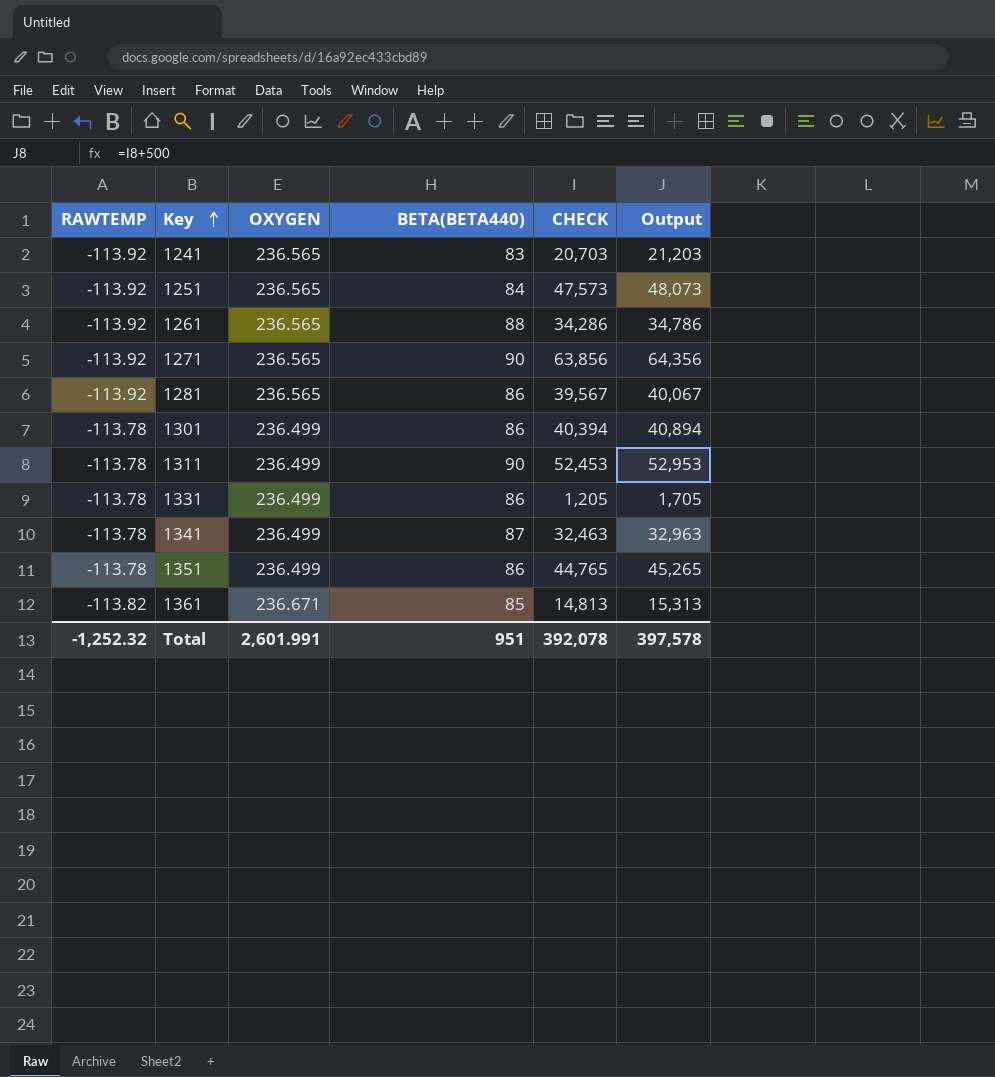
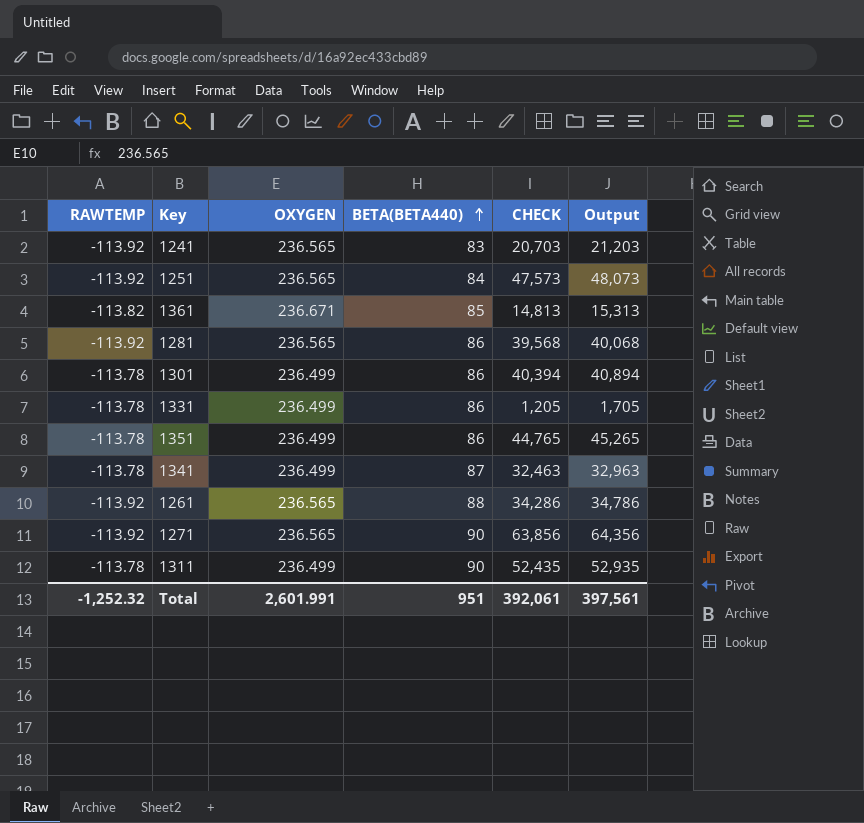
row order: Key ascending -> BETA(BETA440) ascending
1281 | CHECK: 39,567 -> 39,568
1281 | Output: 40,067 -> 40,068
1311 | CHECK: 52,453 -> 52,435
1311 | Output: 52,953 -> 52,935
Total | CHECK: 392,078 -> 392,061
Total | Output: 397,578 -> 397,561

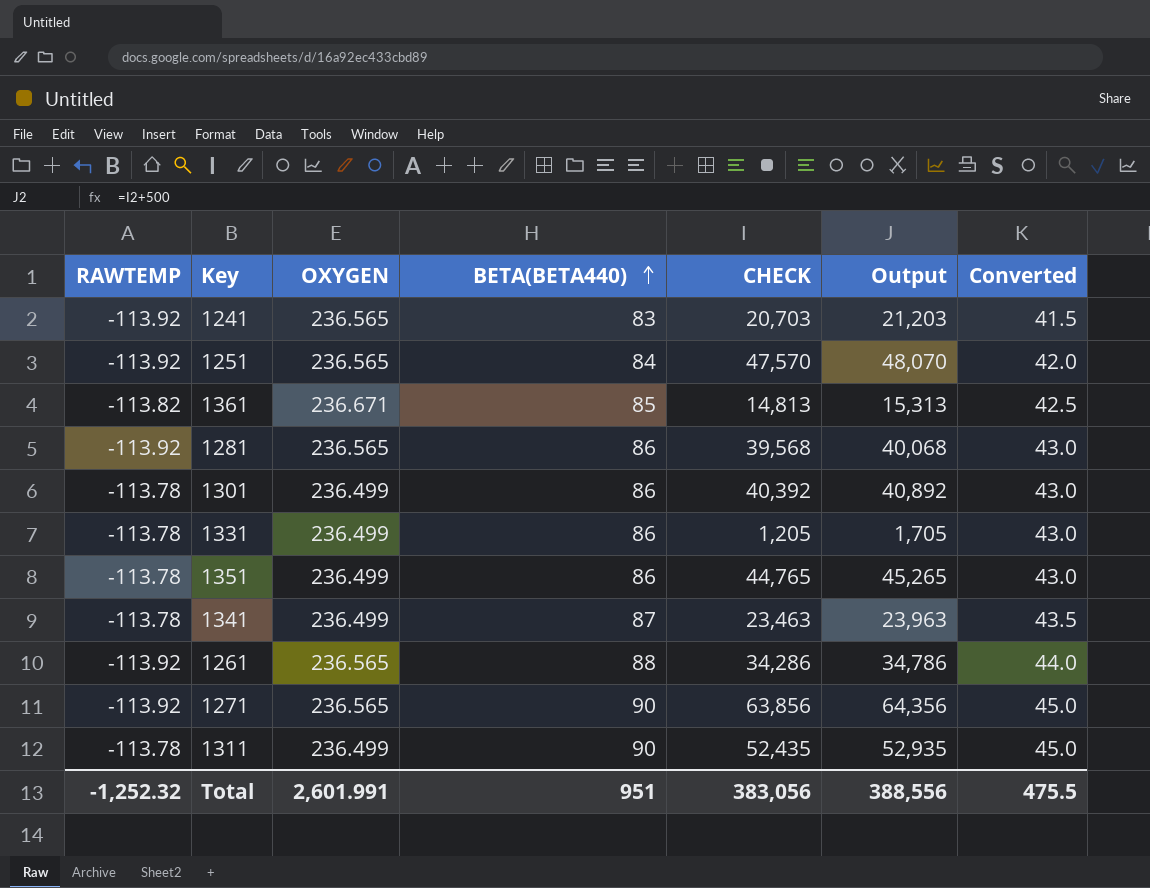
column Converted | formula: none -> [BETA(BETA440)] * 0.5
1251 | CHECK: 47,573 -> 47,570
1251 | Output: 48,073 -> 48,070
1301 | CHECK: 40,394 -> 40,392
1301 | Output: 40,894 -> 40,892
1341 | CHECK: 32,463 -> 23,463
1341 | Output: 32,963 -> 23,963
Total | CHECK: 392,061 -> 383,056
Total | Output: 397,561 -> 388,556

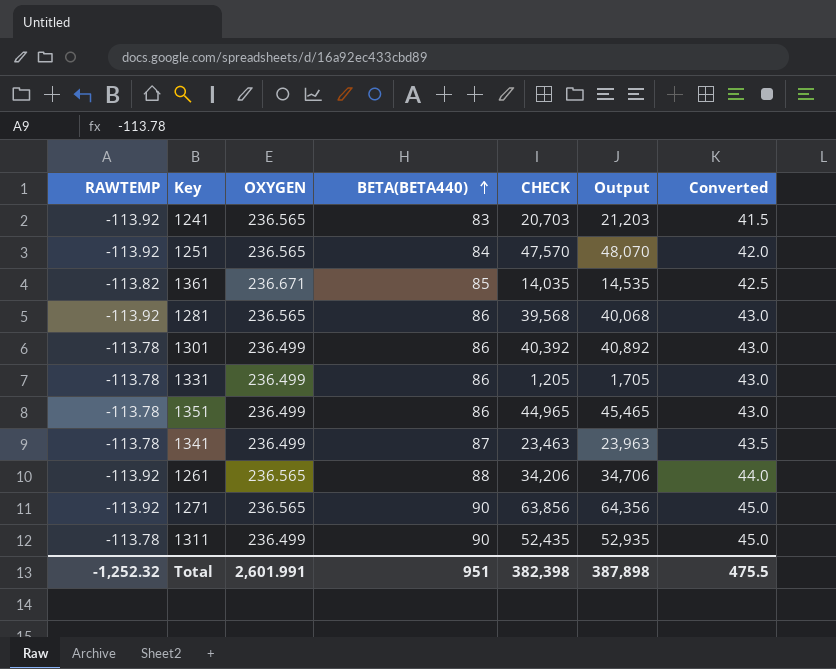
1361 | CHECK: 14,813 -> 14,035
1361 | Output: 15,313 -> 14,535
1351 | CHECK: 44,765 -> 44,965
1351 | Output: 45,265 -> 45,465
1261 | CHECK: 34,286 -> 34,206
1261 | Output: 34,786 -> 34,706
Total | CHECK: 383,056 -> 382,398
Total | Output: 388,556 -> 387,898

